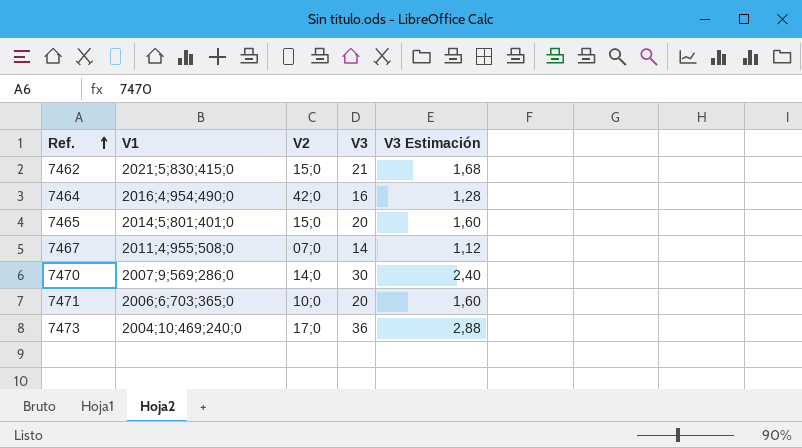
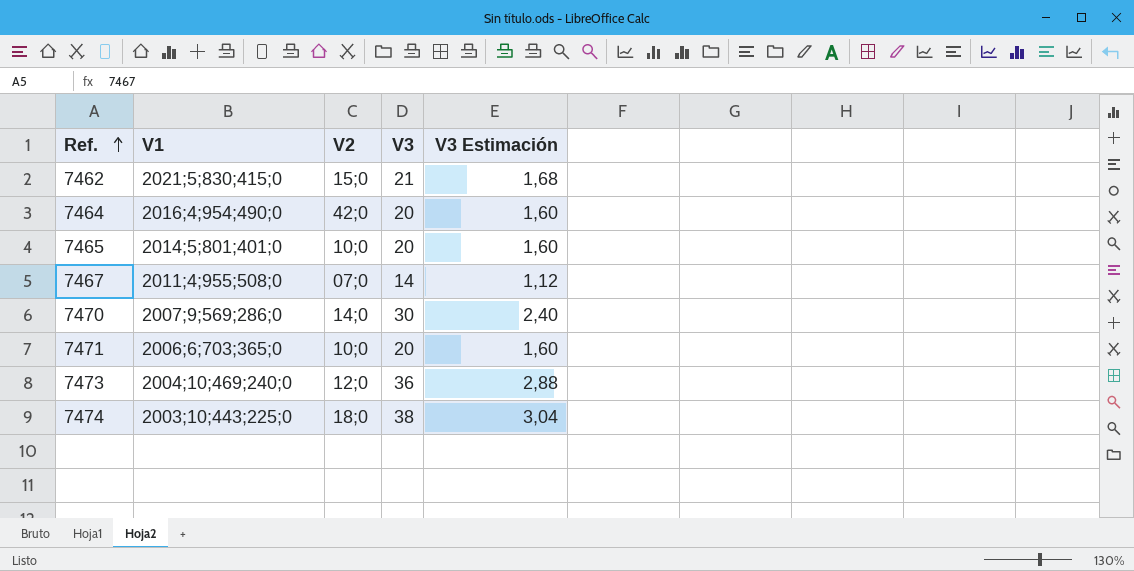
7464 | V3: 16 -> 20
7464 | V3 Estimación: 1,28 -> 1,60
7465 | V2: 15;0 -> 10;0
7473 | V2: 17;0 -> 12;0
row 7474: none -> 2003;10;443;225;0 | 18;0 | 38 | 3,04

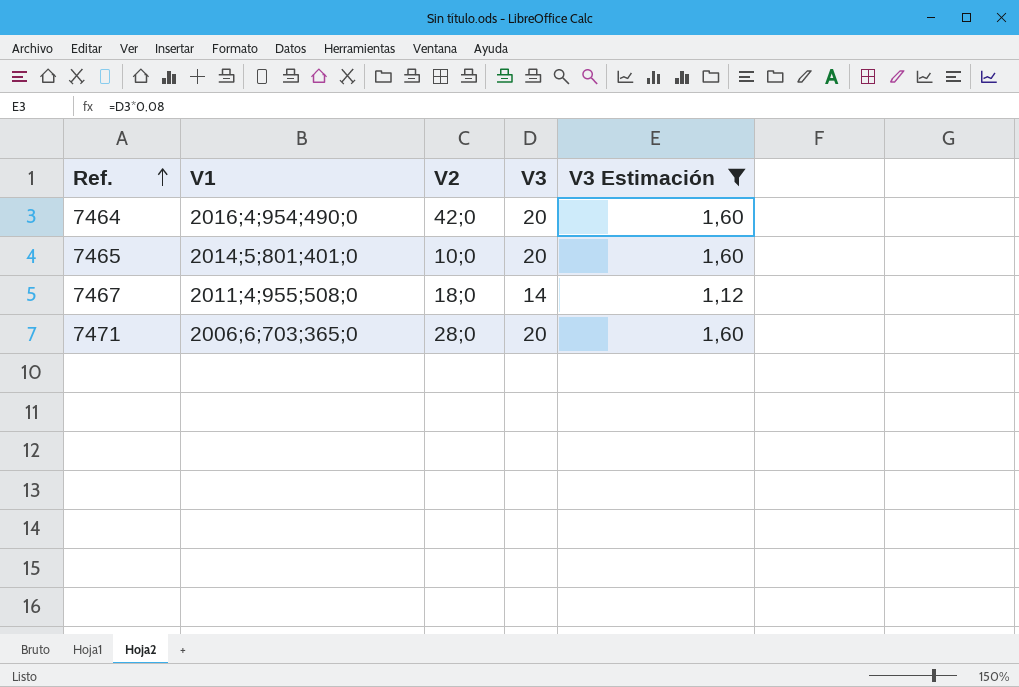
filter: none -> V3 Estimación <= 1,60
7467 | V2: 07;0 -> 18;0
7471 | V2: 10;0 -> 28;0

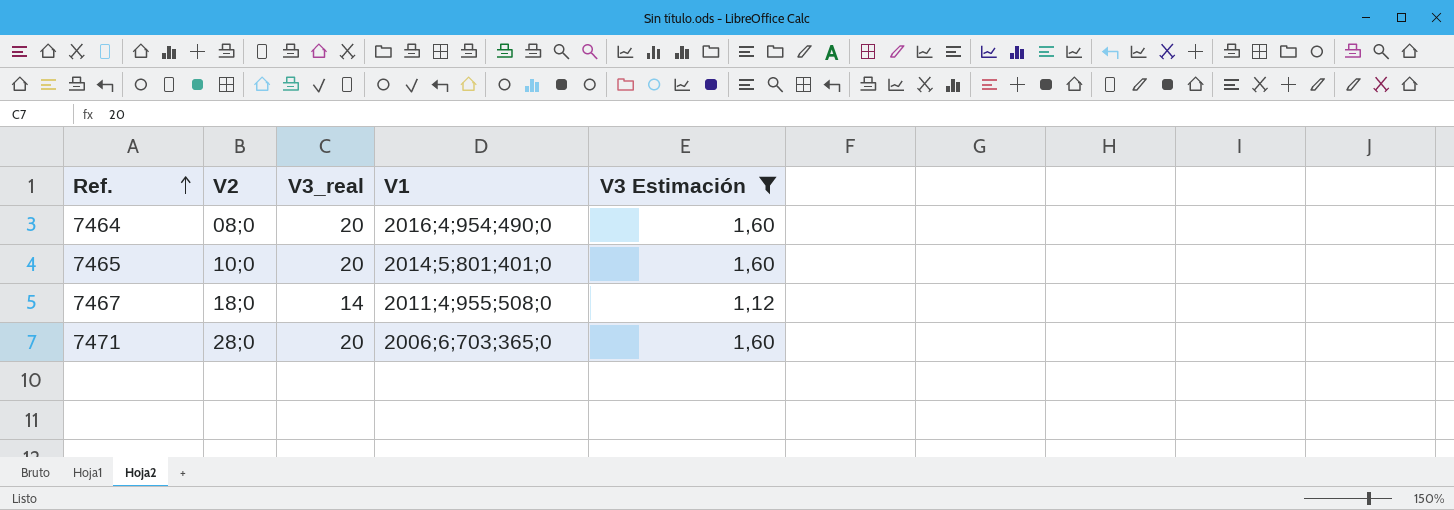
column name: V3 -> V3_real
column V1 | position: 2 -> 4
7464 | V2: 42;0 -> 08;0

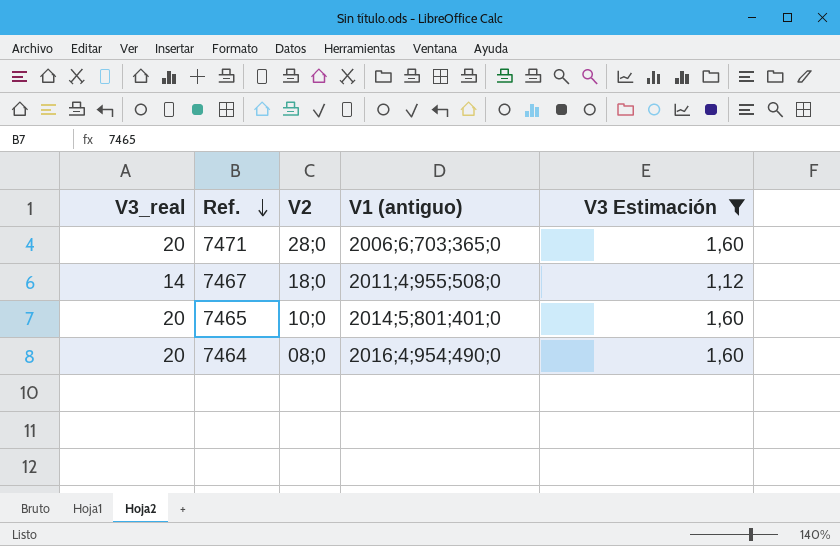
row order: Ref. ascending -> Ref. descending
column V3_real | position: 3 -> 1
column name: V1 -> V1 (antiguo)

